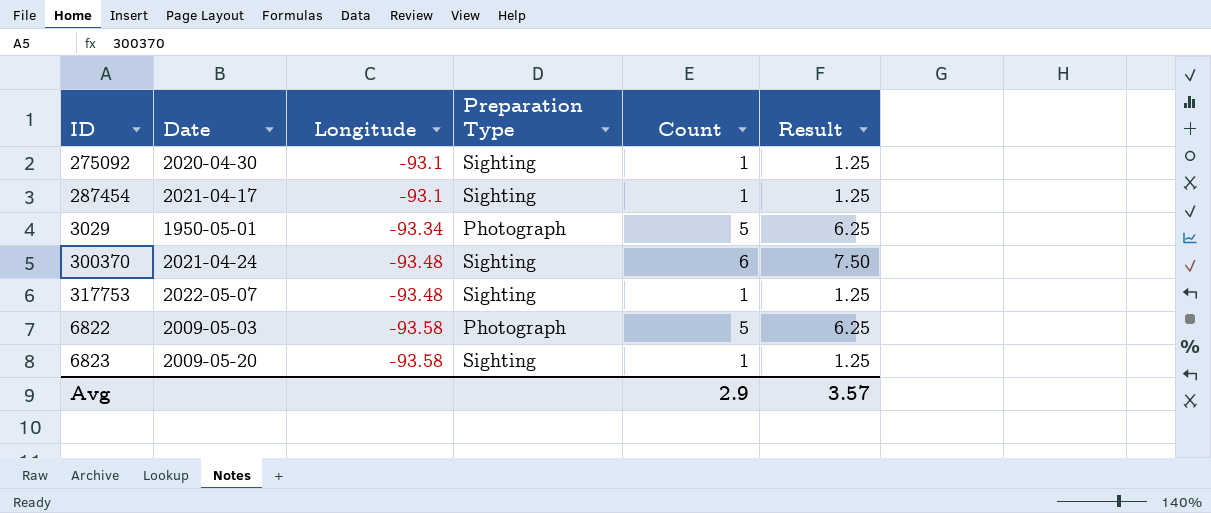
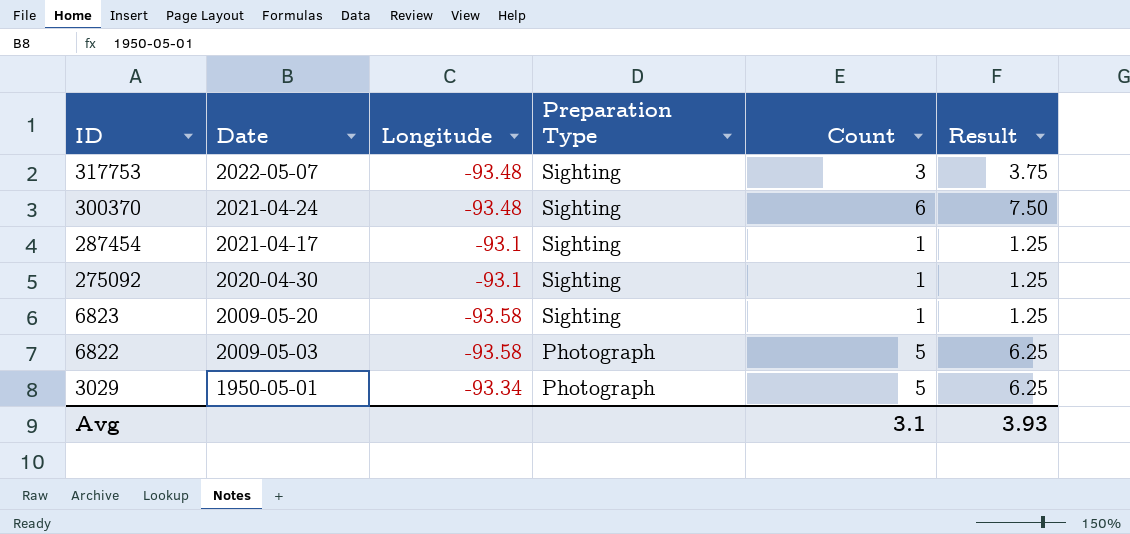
row order: Longitude descending -> ID descending
317753 | Count: 1 -> 3
317753 | Result: 1.25 -> 3.75
Avg | Count: 2.9 -> 3.1
Avg | Result: 3.57 -> 3.93

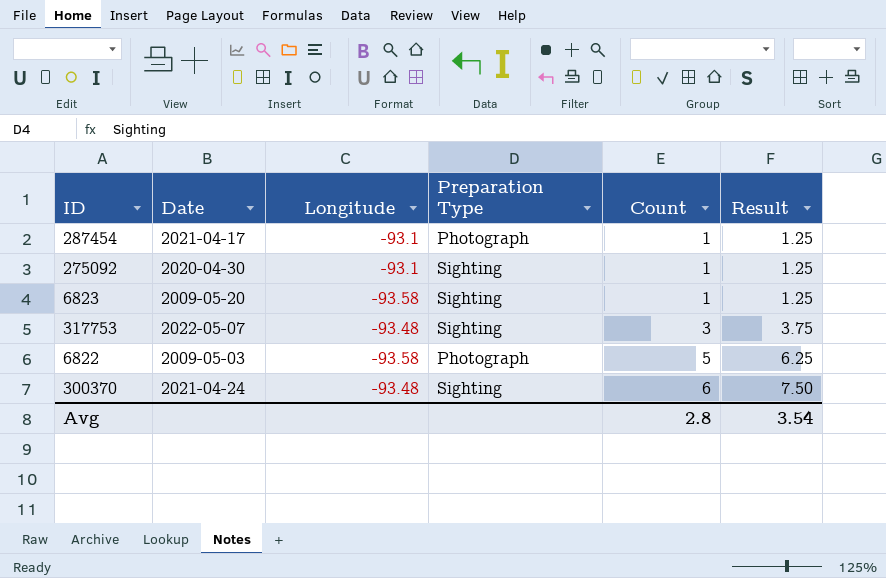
row order: ID descending -> Count ascending
row 3029: 1950-05-01 | -93.34 | Photograph | 5 | 6.25 -> none
287454 | Preparation Type: Sighting -> Photograph
Avg | Count: 3.1 -> 2.8
Avg | Result: 3.93 -> 3.54

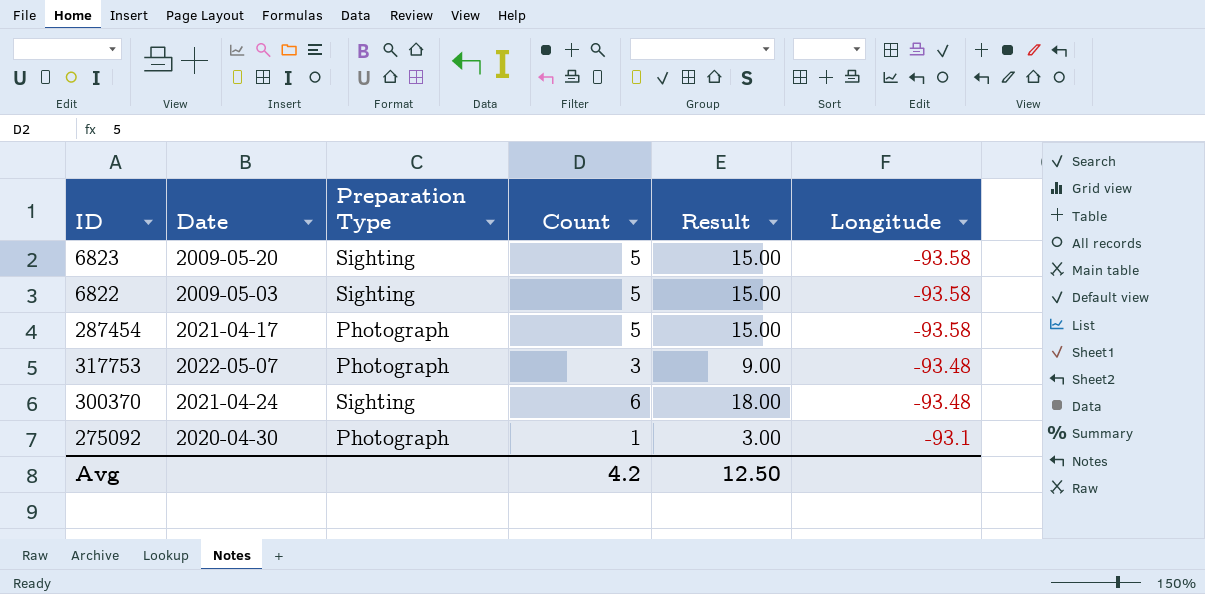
row order: Count ascending -> Longitude ascending
column Result | formula: [Count] * 1.25 -> [Count] * 3
column Longitude | position: 3 -> 6
6823 | Count: 1 -> 5
6822 | Preparation Type: Photograph -> Sighting
287454 | Count: 1 -> 5
287454 | Longitude: -93.1 -> -93.58
317753 | Preparation Type: Sighting -> Photograph
275092 | Preparation Type: Sighting -> Photograph
Avg | Count: 2.8 -> 4.2
Avg | Result: 3.54 -> 12.50

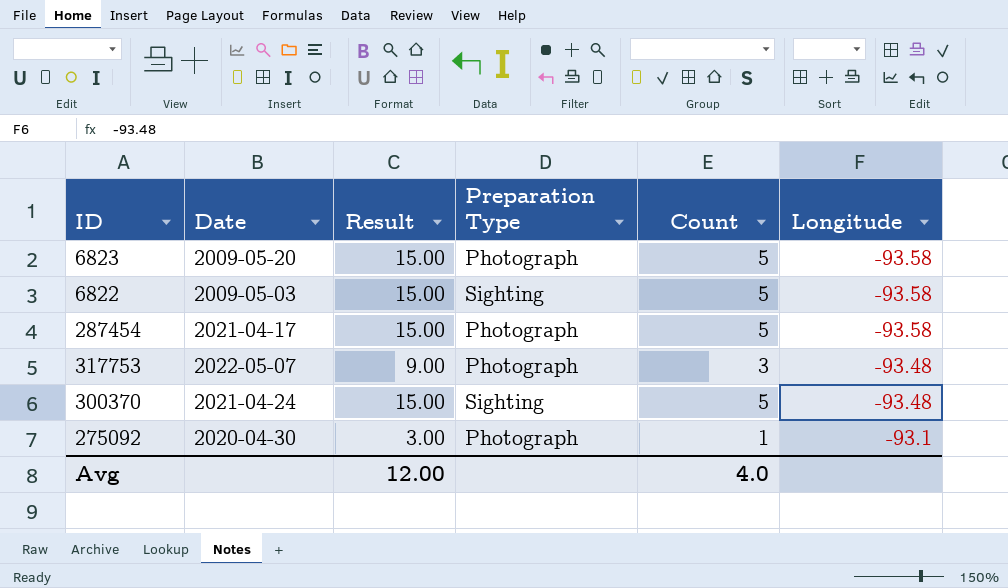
column Result | position: 5 -> 3
6823 | Preparation Type: Sighting -> Photograph
300370 | Result: 18.00 -> 15.00
300370 | Count: 6 -> 5
Avg | Result: 12.50 -> 12.00
Avg | Count: 4.2 -> 4.0

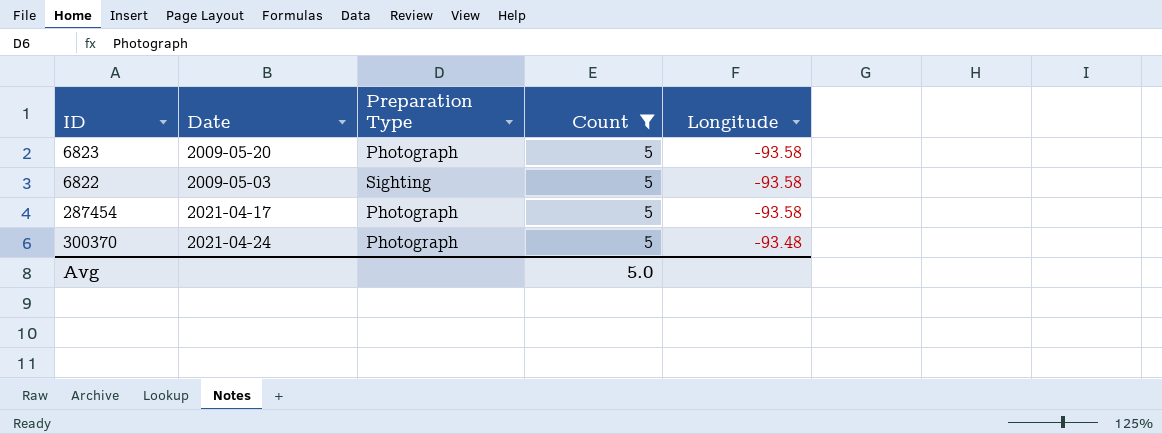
filter: none -> Count = 5
column Result | formula: [Count] * 3 -> none
300370 | Preparation Type: Sighting -> Photograph
Avg | Count: 4.0 -> 5.0

